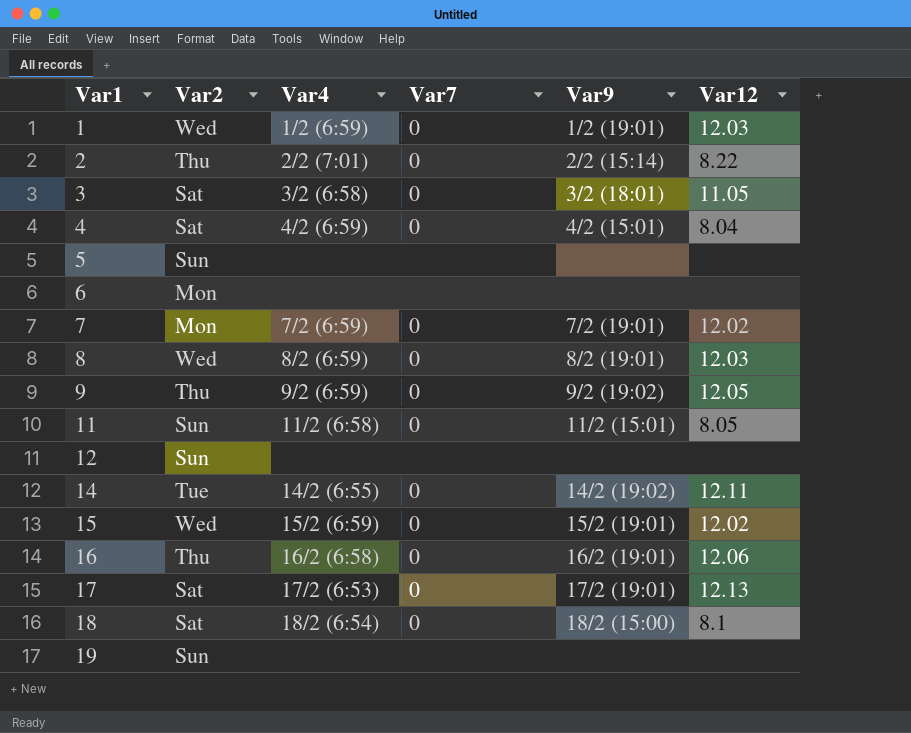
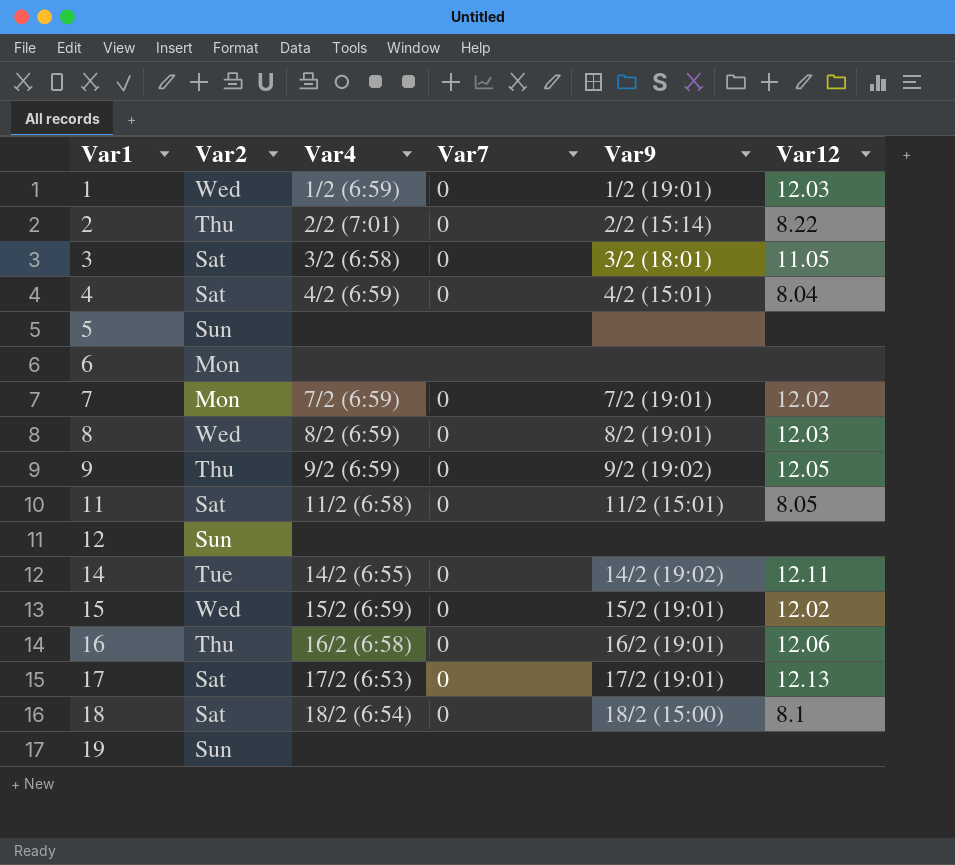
11 | Var2: Sun -> Sat

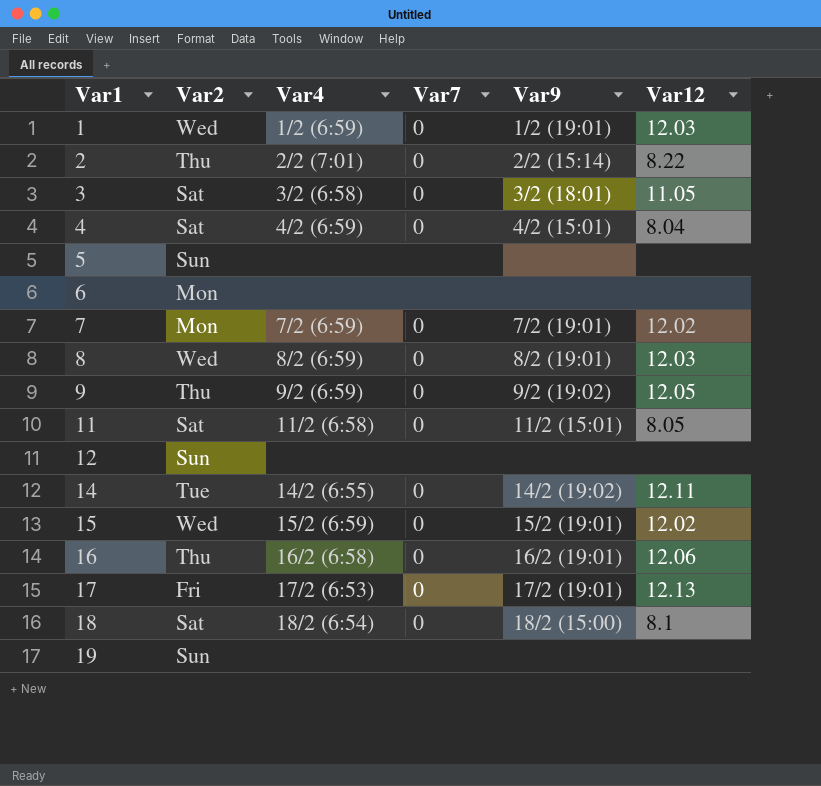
17 | Var2: Sat -> Fri

